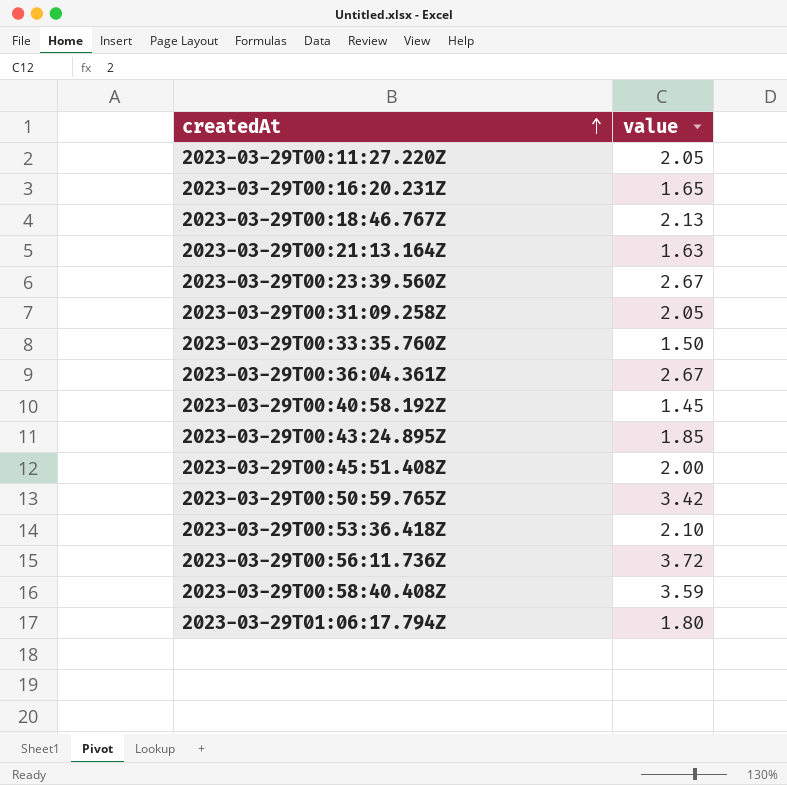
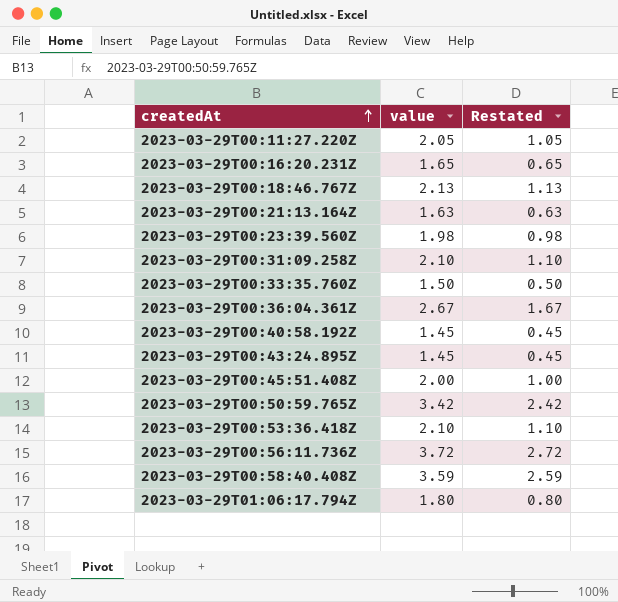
column Restated | formula: none -> [value] - 1
2023-03-29T00:23:39.560Z | value: 2.67 -> 1.98
2023-03-29T00:31:09.258Z | value: 2.05 -> 2.10
2023-03-29T00:43:24.895Z | value: 1.85 -> 1.45

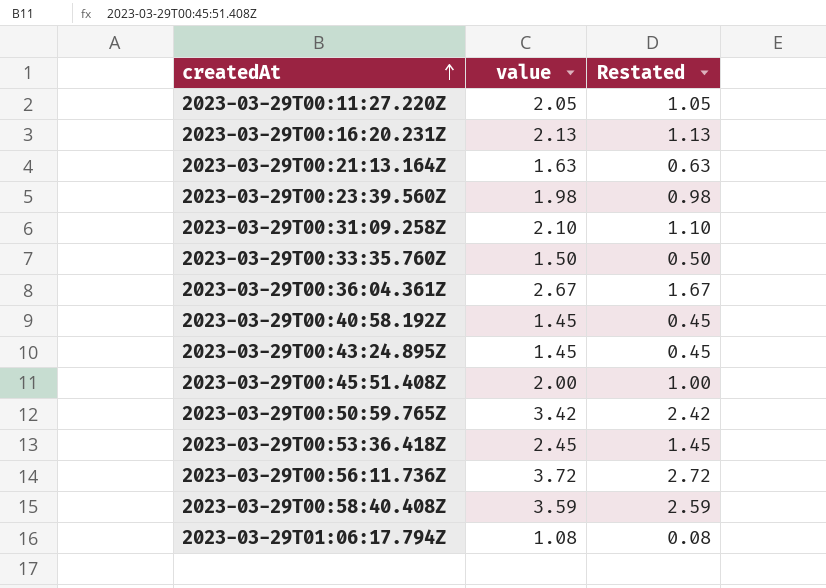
row 2023-03-29T00:18:46.767Z: 2.13 | 1.13 -> none
2023-03-29T00:16:20.231Z | value: 1.65 -> 2.13
2023-03-29T00:16:20.231Z | Restated: 0.65 -> 1.13
2023-03-29T00:53:36.418Z | value: 2.10 -> 2.45
2023-03-29T00:53:36.418Z | Restated: 1.10 -> 1.45
2023-03-29T01:06:17.794Z | value: 1.80 -> 1.08
2023-03-29T01:06:17.794Z | Restated: 0.80 -> 0.08

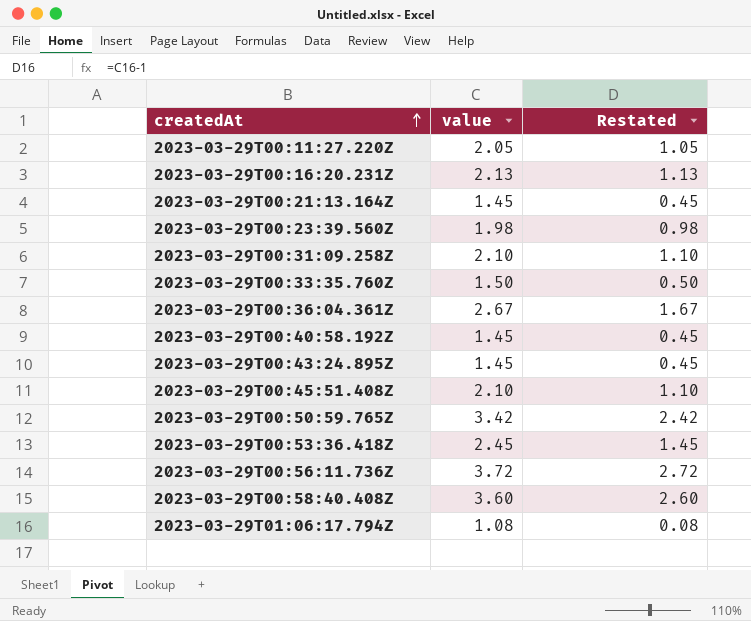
2023-03-29T00:21:13.164Z | value: 1.63 -> 1.45
2023-03-29T00:21:13.164Z | Restated: 0.63 -> 0.45
2023-03-29T00:45:51.408Z | value: 2.00 -> 2.10
2023-03-29T00:45:51.408Z | Restated: 1.00 -> 1.10
2023-03-29T00:58:40.408Z | value: 3.59 -> 3.60
2023-03-29T00:58:40.408Z | Restated: 2.59 -> 2.60

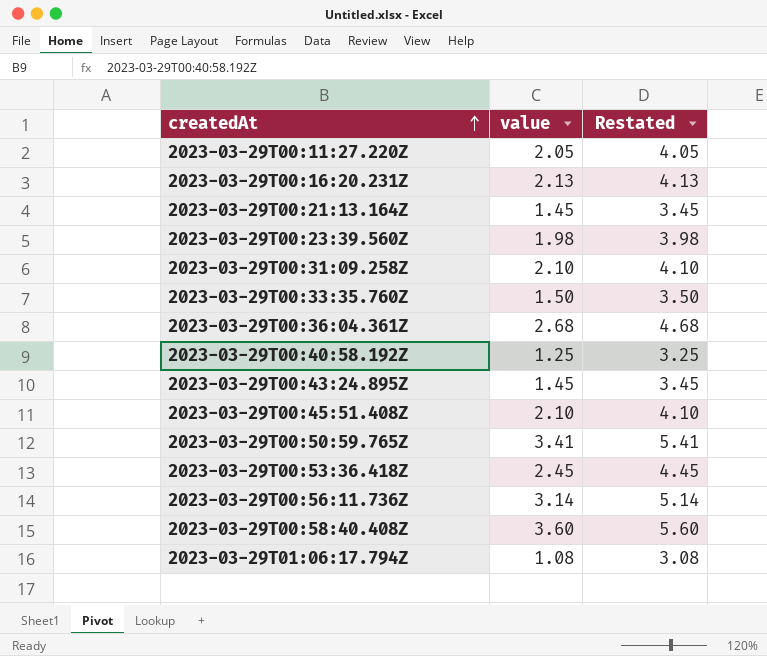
column Restated | formula: [value] - 1 -> [value] + 2
2023-03-29T00:36:04.361Z | value: 2.67 -> 2.68
2023-03-29T00:40:58.192Z | value: 1.45 -> 1.25
2023-03-29T00:50:59.765Z | value: 3.42 -> 3.41
2023-03-29T00:56:11.736Z | value: 3.72 -> 3.14

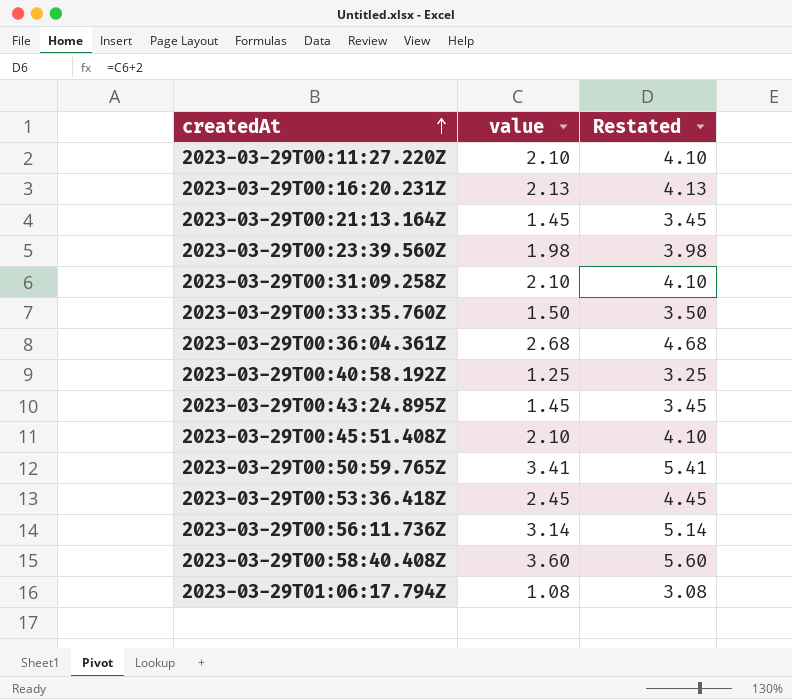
2023-03-29T00:11:27.220Z | value: 2.05 -> 2.10
2023-03-29T00:11:27.220Z | Restated: 4.05 -> 4.10

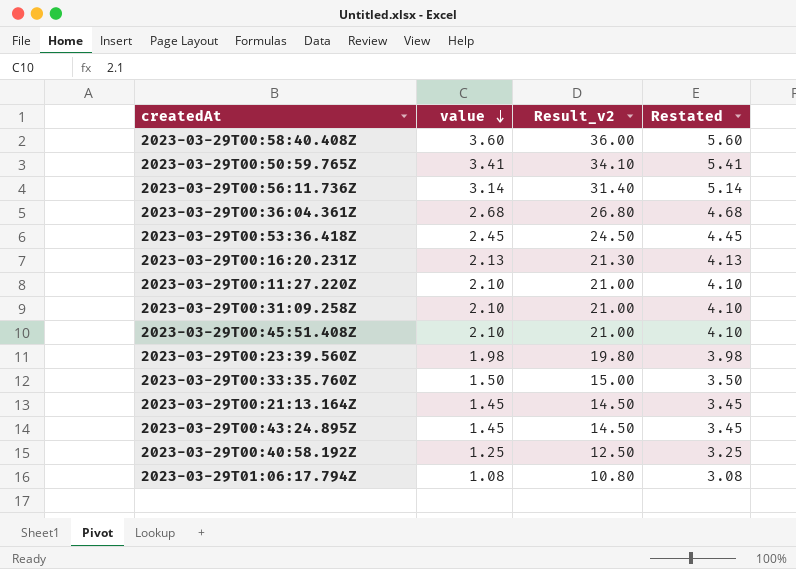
row order: createdAt ascending -> value descending
column Result_v2 | formula: none -> [value] * 10

